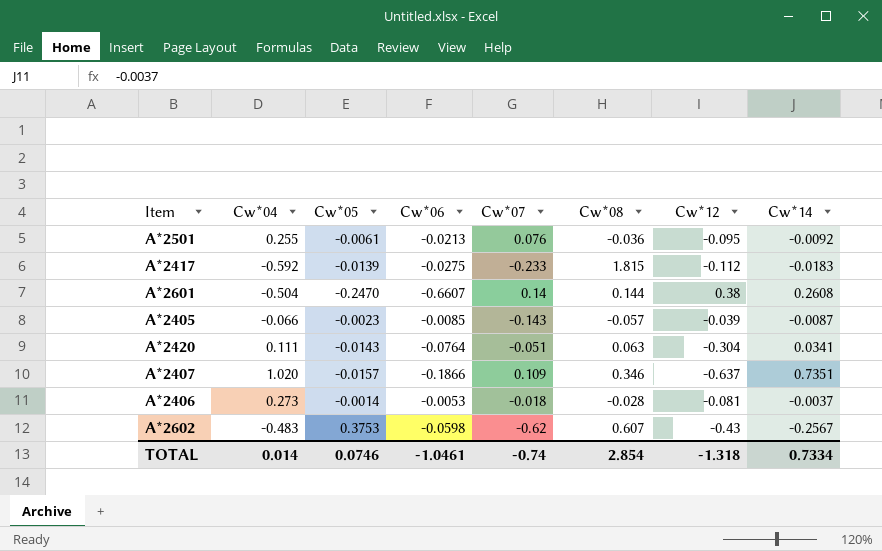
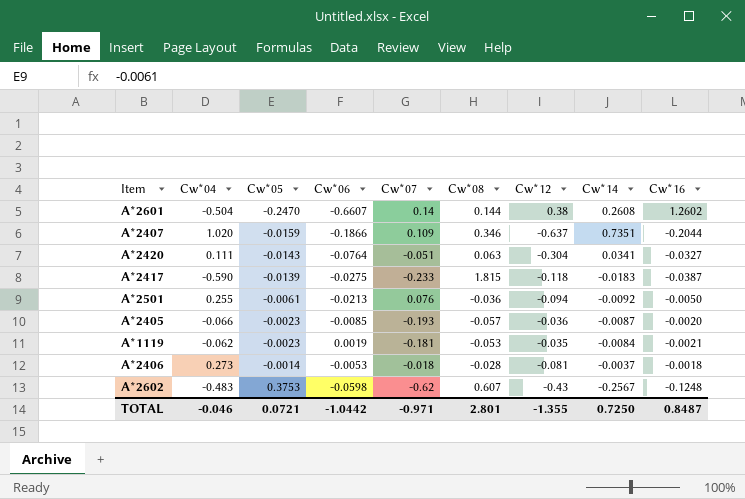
row order: none -> Cw*05 ascending
column Cw*16 | position: none -> 9
A*2407 | Cw*05: -0.0157 -> -0.0159
A*2417 | Cw*04: -0.592 -> -0.590
A*2417 | Cw*12: -0.112 -> -0.118
A*2501 | Cw*12: -0.095 -> -0.094
A*2405 | Cw*07: -0.143 -> -0.193
A*2405 | Cw*12: -0.039 -> -0.036
row A*1119: none -> -0.062 | -0.0023 | 0.0019 | -0.181 | -0.053 | -0.035 | -0.0084 | -0.0021
TOTAL | Cw*04: 0.014 -> -0.046
TOTAL | Cw*05: 0.0746 -> 0.0721
TOTAL | Cw*06: -1.0461 -> -1.0442
TOTAL | Cw*07: -0.74 -> -0.971
TOTAL | Cw*08: 2.854 -> 2.801
TOTAL | Cw*12: -1.318 -> -1.355
TOTAL | Cw*14: 0.7334 -> 0.7250

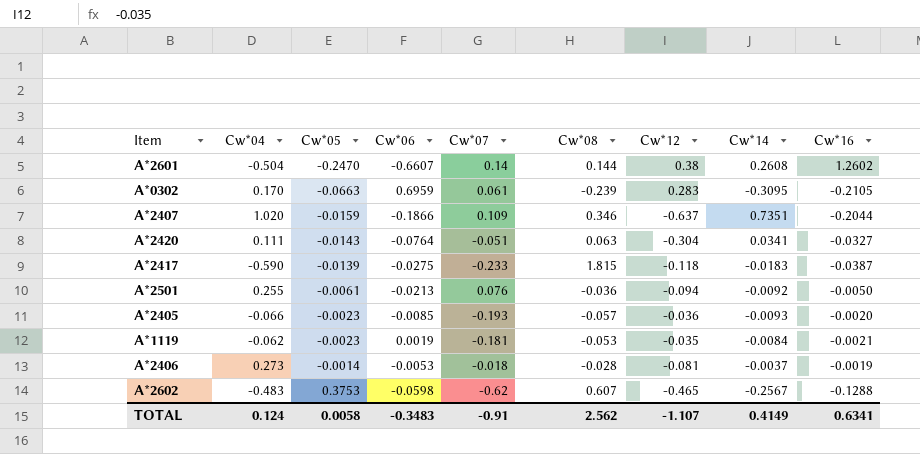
row A*0302: none -> 0.170 | -0.0663 | 0.6959 | 0.061 | -0.239 | 0.283 | -0.3095 | -0.2105
A*2405 | Cw*14: -0.0087 -> -0.0093
A*2406 | Cw*16: -0.0018 -> -0.0019
A*2602 | Cw*12: -0.43 -> -0.465
A*2602 | Cw*16: -0.1248 -> -0.1288
TOTAL | Cw*04: -0.046 -> 0.124
TOTAL | Cw*05: 0.0721 -> 0.0058
TOTAL | Cw*06: -1.0442 -> -0.3483
TOTAL | Cw*07: -0.971 -> -0.91
TOTAL | Cw*08: 2.801 -> 2.562
TOTAL | Cw*12: -1.355 -> -1.107
TOTAL | Cw*14: 0.7250 -> 0.4149
TOTAL | Cw*16: 0.8487 -> 0.6341

